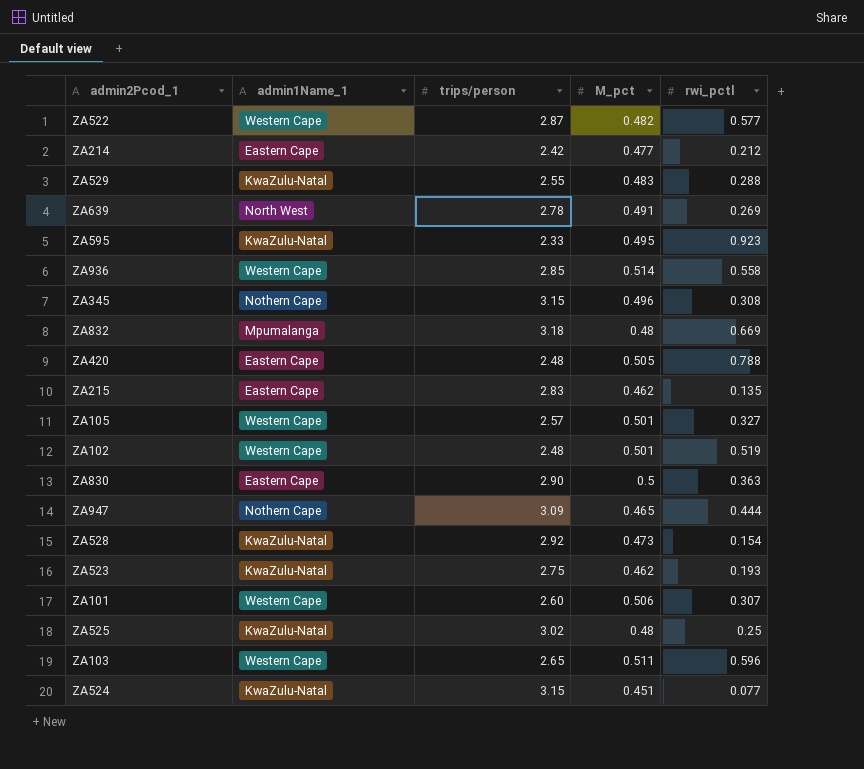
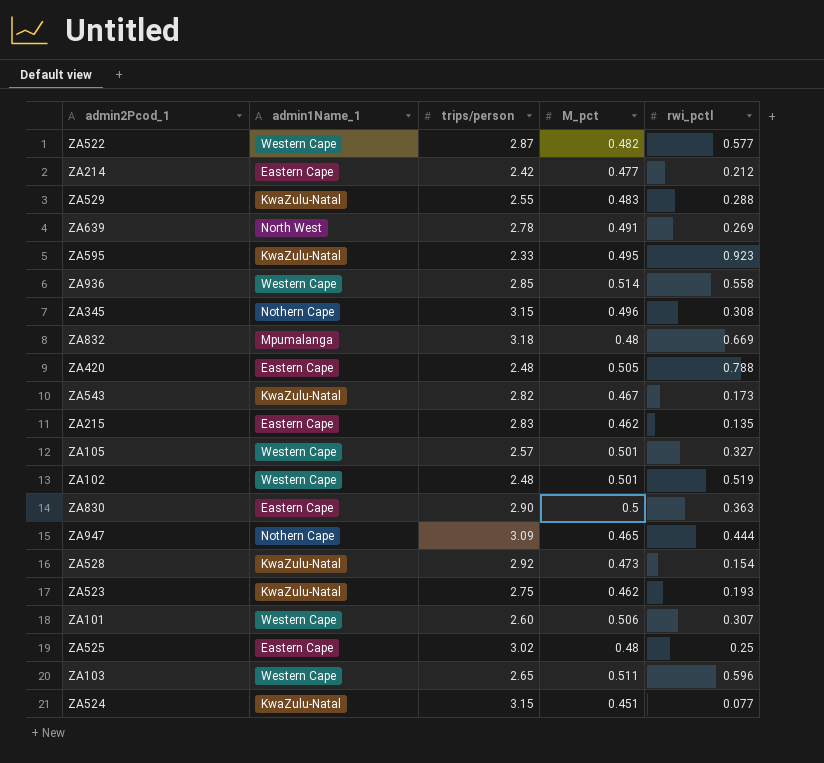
row ZA543: none -> KwaZulu-Natal | 2.82 | 0.467 | 0.173
ZA525 | admin1Name_1: KwaZulu-Natal -> Eastern Cape

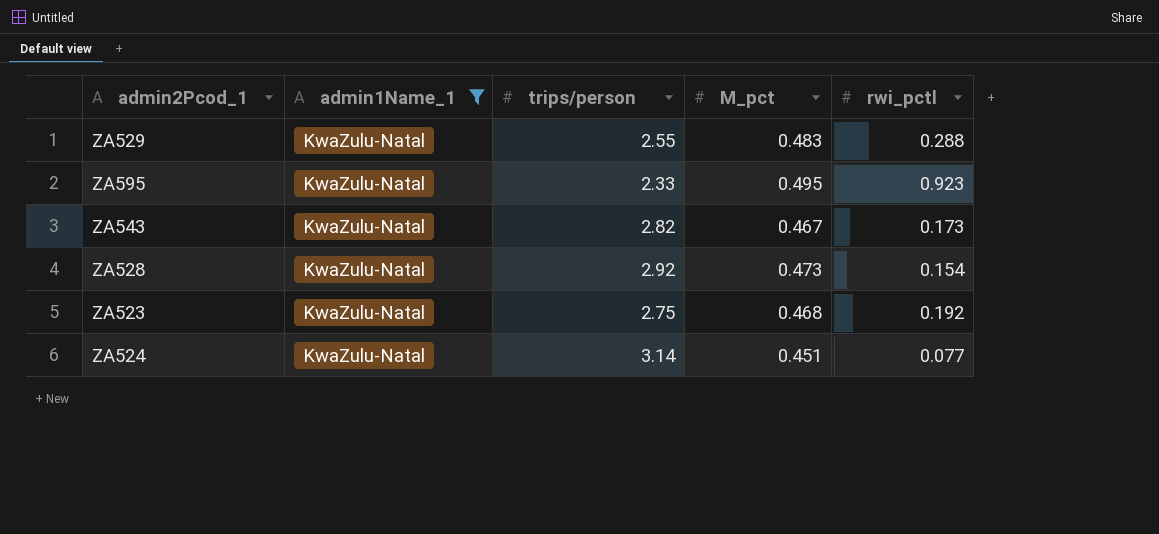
filter: none -> admin1Name_1 = KwaZulu-Natal
ZA523 | M_pct: 0.462 -> 0.468
ZA523 | rwi_pctl: 0.193 -> 0.192
ZA524 | trips/person: 3.15 -> 3.14

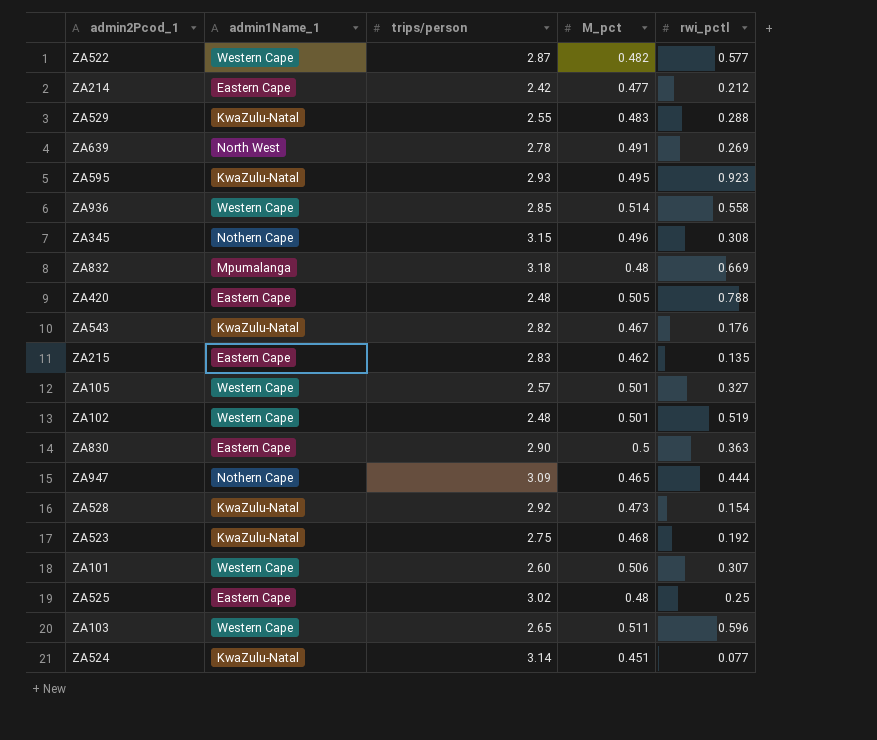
filter: admin1Name_1 = KwaZulu-Natal -> none
ZA595 | trips/person: 2.33 -> 2.93
ZA543 | rwi_pctl: 0.173 -> 0.176

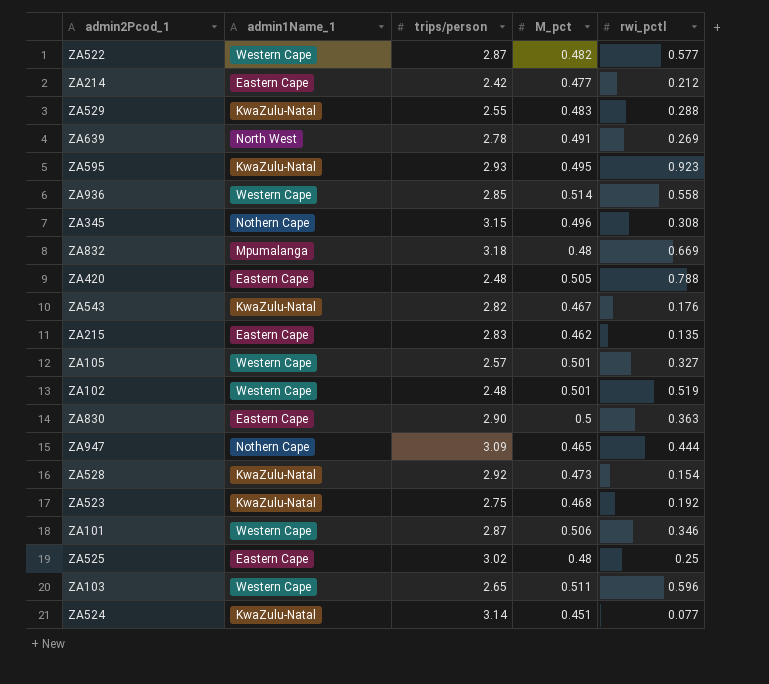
ZA101 | trips/person: 2.60 -> 2.87
ZA101 | rwi_pctl: 0.307 -> 0.346

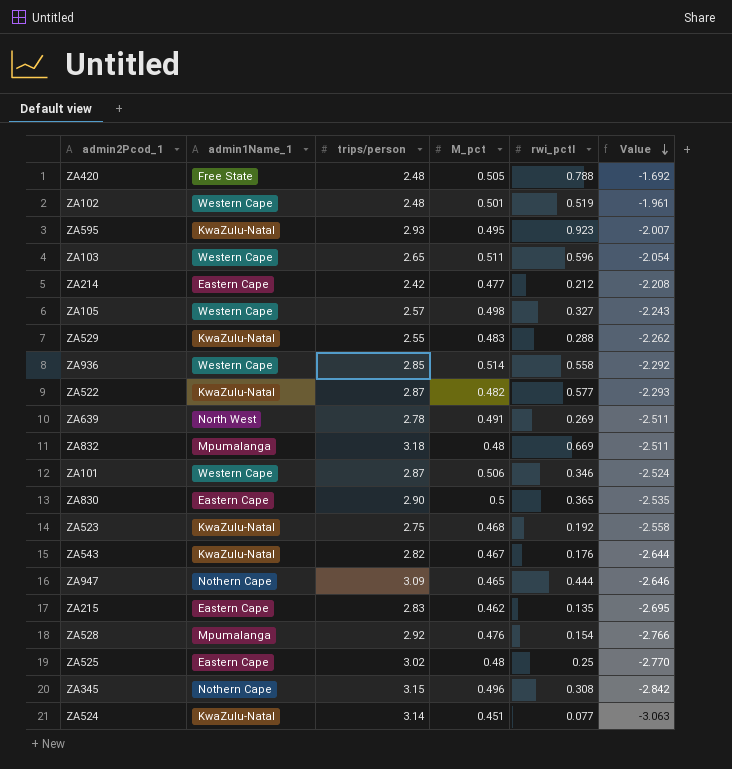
row order: none -> Value descending
column Value | formula: none -> [rwi_pctl] - [trips/person]
ZA420 | admin1Name_1: Eastern Cape -> Free State
ZA105 | M_pct: 0.501 -> 0.498
ZA522 | admin1Name_1: Western Cape -> KwaZulu-Natal
ZA830 | rwi_pctl: 0.363 -> 0.365
ZA528 | admin1Name_1: KwaZulu-Natal -> Mpumalanga
ZA528 | M_pct: 0.473 -> 0.476

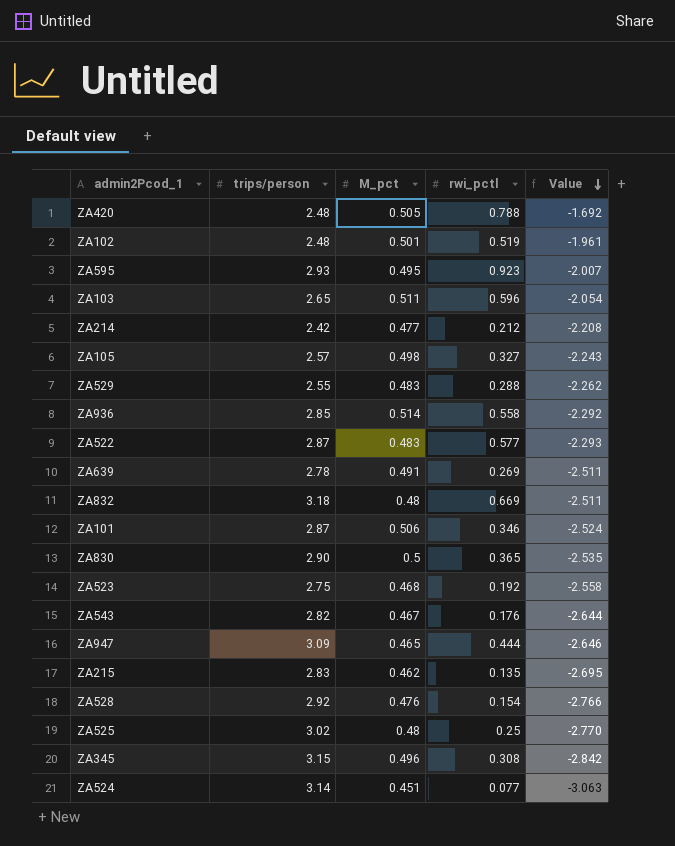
column admin1Name_1 | position: 2 -> none
ZA522 | M_pct: 0.482 -> 0.483

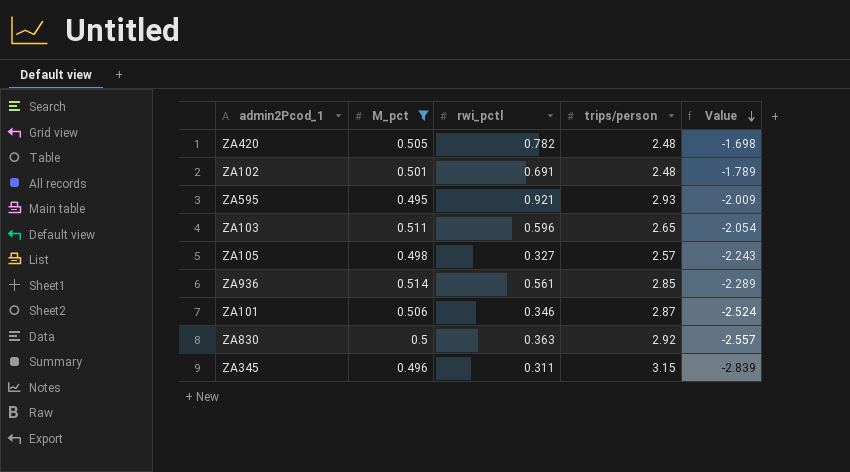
filter: none -> M_pct >= 0.495
column trips/person | position: 2 -> 4
ZA420 | rwi_pctl: 0.788 -> 0.782
ZA420 | Value: -1.692 -> -1.698
ZA102 | rwi_pctl: 0.519 -> 0.691
ZA102 | Value: -1.961 -> -1.789
ZA595 | rwi_pctl: 0.923 -> 0.921
ZA595 | Value: -2.007 -> -2.009
ZA936 | rwi_pctl: 0.558 -> 0.561
ZA936 | Value: -2.292 -> -2.289
ZA830 | rwi_pctl: 0.365 -> 0.363
ZA830 | trips/person: 2.90 -> 2.92
ZA830 | Value: -2.535 -> -2.557
ZA345 | rwi_pctl: 0.308 -> 0.311
ZA345 | Value: -2.842 -> -2.839

